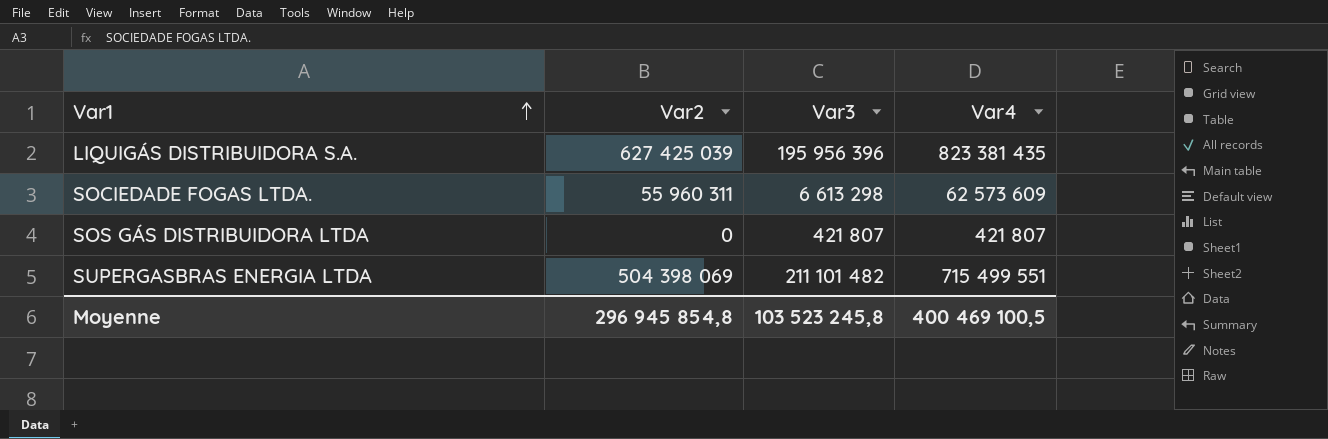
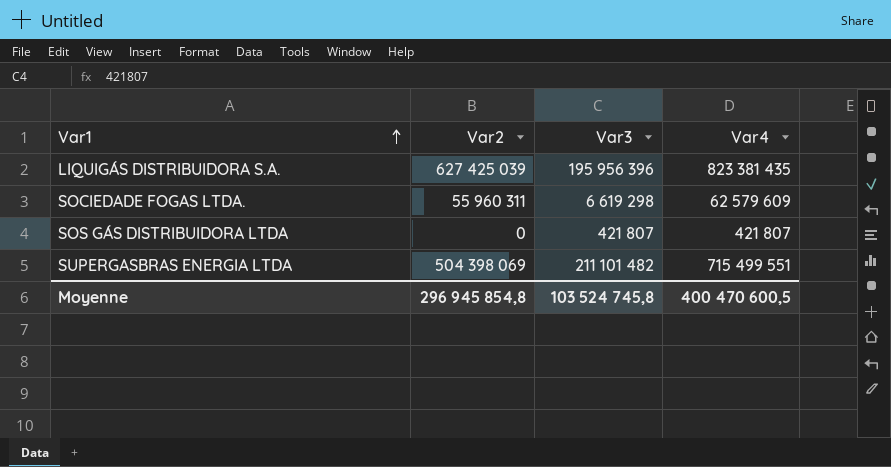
SOCIEDADE FOGAS LTDA. | Var3: 6 613 298 -> 6 619 298
SOCIEDADE FOGAS LTDA. | Var4: 62 573 609 -> 62 579 609
Moyenne | Var3: 103 523 245,8 -> 103 524 745,8
Moyenne | Var4: 400 469 100,5 -> 400 470 600,5

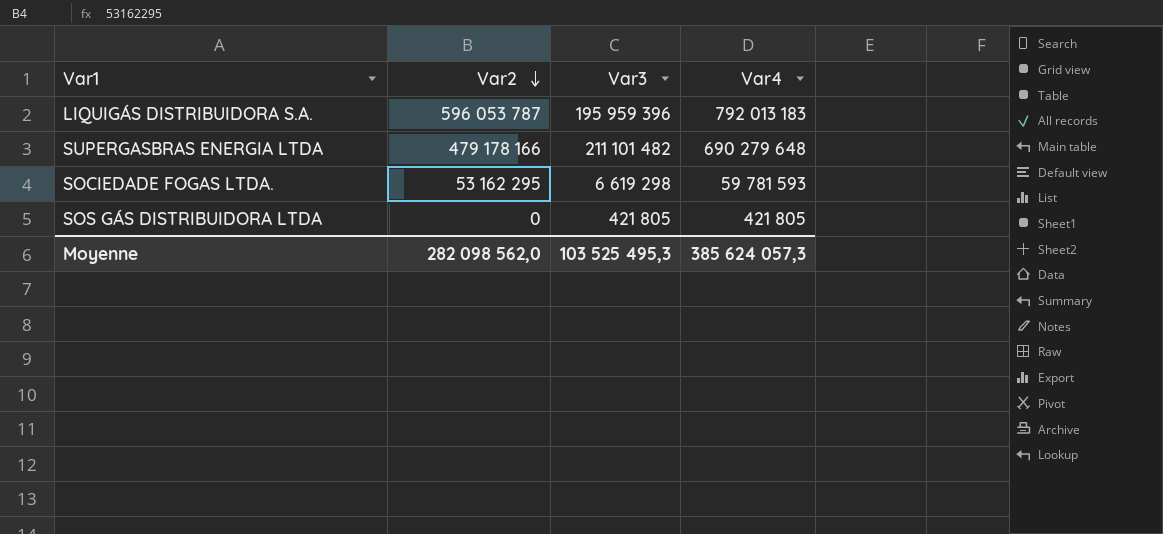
row order: Var1 ascending -> Var2 descending
LIQUIGÁS DISTRIBUIDORA S.A. | Var2: 627 425 039 -> 596 053 787
LIQUIGÁS DISTRIBUIDORA S.A. | Var3: 195 956 396 -> 195 959 396
LIQUIGÁS DISTRIBUIDORA S.A. | Var4: 823 381 435 -> 792 013 183
SUPERGASBRAS ENERGIA LTDA | Var2: 504 398 069 -> 479 178 166
SUPERGASBRAS ENERGIA LTDA | Var4: 715 499 551 -> 690 279 648
SOCIEDADE FOGAS LTDA. | Var2: 55 960 311 -> 53 162 295
SOCIEDADE FOGAS LTDA. | Var4: 62 579 609 -> 59 781 593
SOS GÁS DISTRIBUIDORA LTDA | Var3: 421 807 -> 421 805
SOS GÁS DISTRIBUIDORA LTDA | Var4: 421 807 -> 421 805
Moyenne | Var2: 296 945 854,8 -> 282 098 562,0
Moyenne | Var3: 103 524 745,8 -> 103 525 495,3
Moyenne | Var4: 400 470 600,5 -> 385 624 057,3

